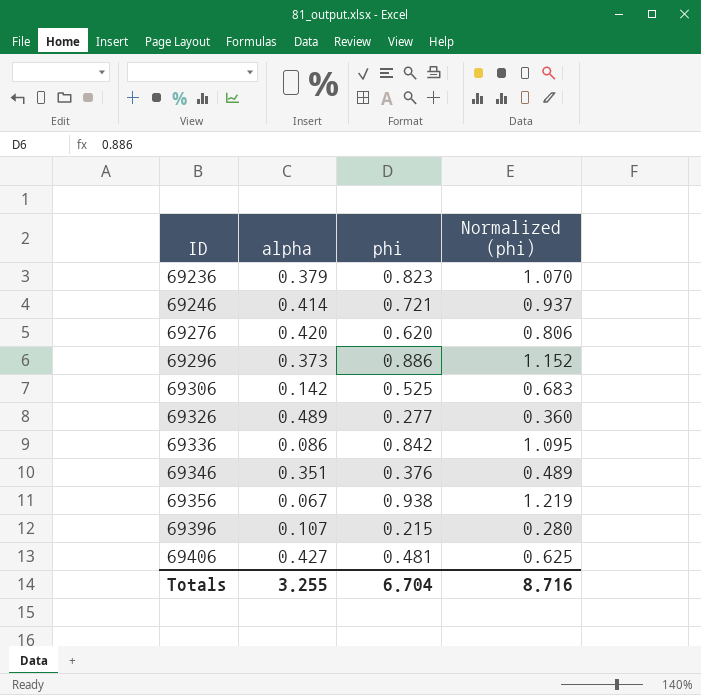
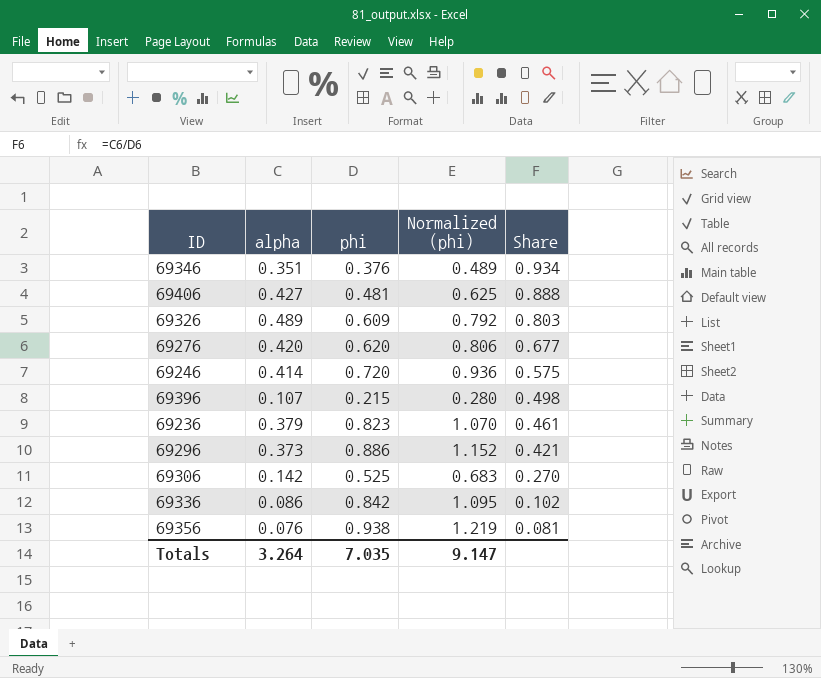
row order: ID ascending -> Share descending
column Share | formula: none -> [alpha] / [phi]
69326 | phi: 0.277 -> 0.609
69326 | Normalized (phi): 0.360 -> 0.792
69246 | phi: 0.721 -> 0.720
69246 | Normalized (phi): 0.937 -> 0.936
69356 | alpha: 0.067 -> 0.076
Totals | alpha: 3.255 -> 3.264
Totals | phi: 6.704 -> 7.035
Totals | Normalized (phi): 8.716 -> 9.147

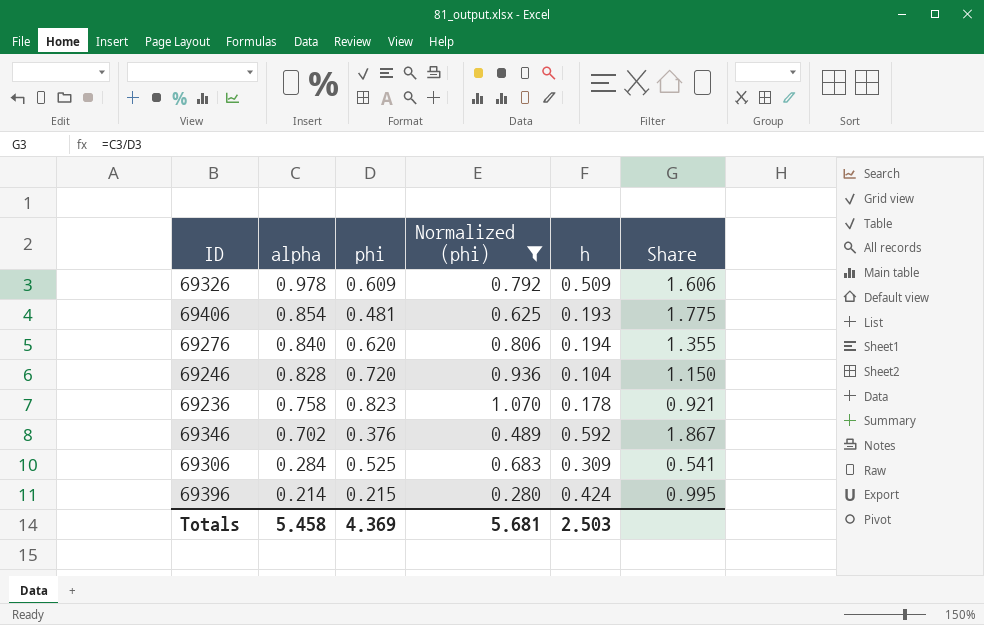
filter: none -> Normalized (phi) <= 1.070
row order: Share descending -> alpha descending
column h | position: none -> 5
69326 | alpha: 0.489 -> 0.978
69326 | Share: 0.803 -> 1.606
69406 | alpha: 0.427 -> 0.854
69406 | Share: 0.888 -> 1.775
69276 | alpha: 0.420 -> 0.840
69276 | Share: 0.677 -> 1.355
69246 | alpha: 0.414 -> 0.828
69246 | Share: 0.575 -> 1.150
69236 | alpha: 0.379 -> 0.758
69236 | Share: 0.461 -> 0.921
69346 | alpha: 0.351 -> 0.702
69346 | Share: 0.934 -> 1.867
69306 | alpha: 0.142 -> 0.284
69306 | Share: 0.270 -> 0.541
69396 | alpha: 0.107 -> 0.214
69396 | Share: 0.498 -> 0.995
Totals | alpha: 3.264 -> 5.458
Totals | phi: 7.035 -> 4.369
Totals | Normalized (phi): 9.147 -> 5.681

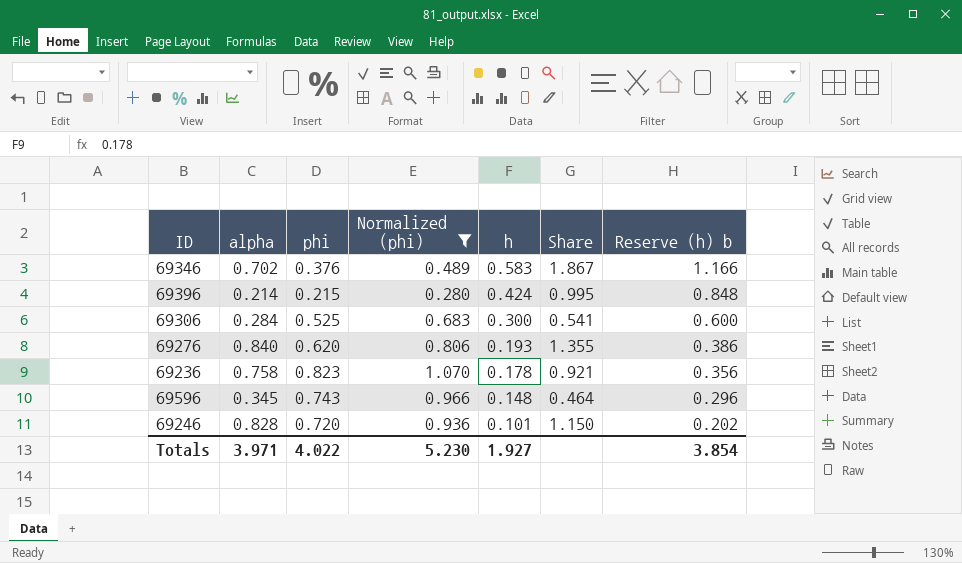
row order: alpha descending -> h descending
column Reserve (h) b | formula: none -> [h] * 2
row 69326: 0.978 | 0.609 | 0.792 | 0.509 | 1.606 -> none
row 69406: 0.854 | 0.481 | 0.625 | 0.193 | 1.775 -> none
69346 | h: 0.592 -> 0.583
69306 | h: 0.309 -> 0.300
69276 | h: 0.194 -> 0.193
row 69596: none -> 0.345 | 0.743 | 0.966 | 0.148 | 0.464 | 0.296
69246 | h: 0.104 -> 0.101
Totals | alpha: 5.458 -> 3.971
Totals | phi: 4.369 -> 4.022
Totals | Normalized (phi): 5.681 -> 5.230
Totals | h: 2.503 -> 1.927

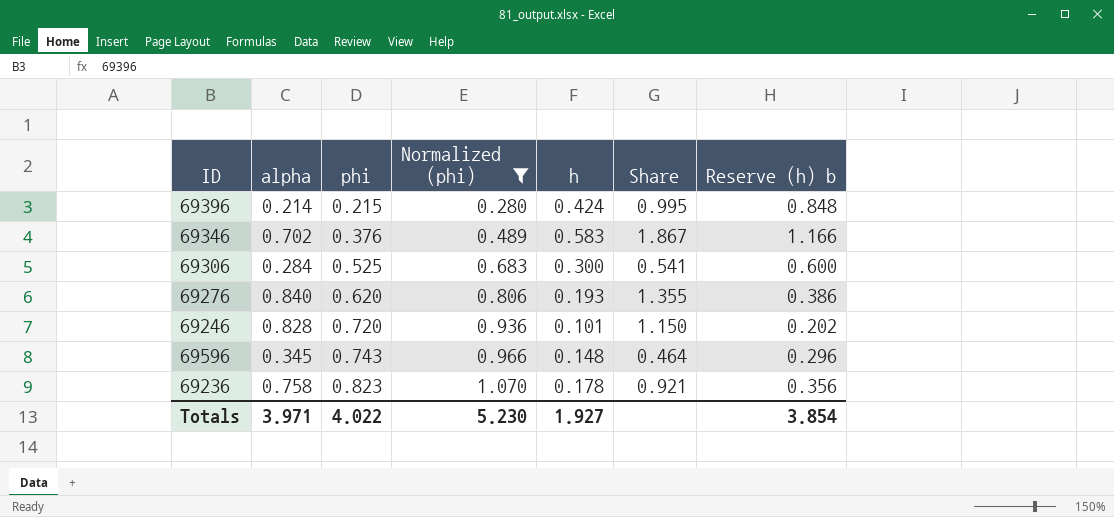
row order: h descending -> phi ascending

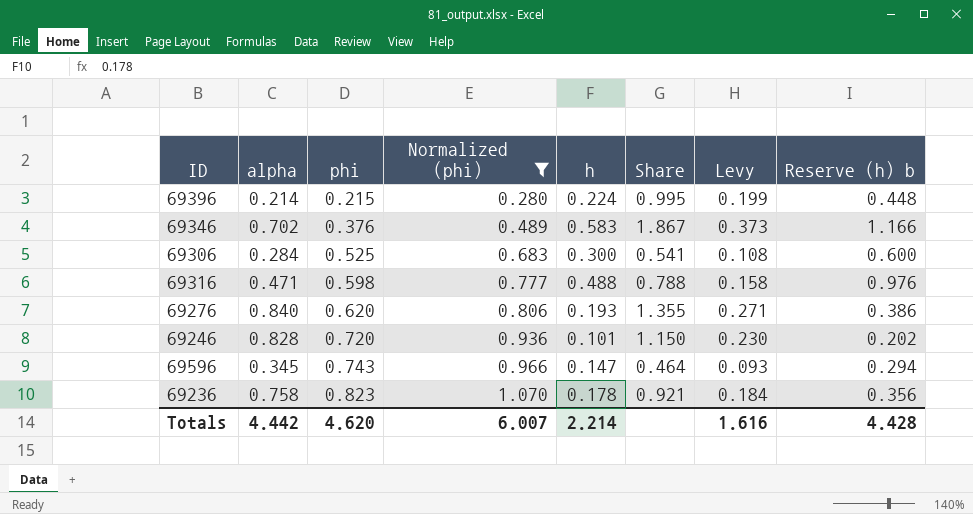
column Levy | formula: none -> [Share] * 0.2
69396 | h: 0.424 -> 0.224
69396 | Reserve (h) b: 0.848 -> 0.448
row 69316: none -> 0.471 | 0.598 | 0.777 | 0.488 | 0.788 | 0.158 | 0.976
69596 | h: 0.148 -> 0.147
69596 | Reserve (h) b: 0.296 -> 0.294
Totals | alpha: 3.971 -> 4.442
Totals | phi: 4.022 -> 4.620
Totals | Normalized (phi): 5.230 -> 6.007
Totals | h: 1.927 -> 2.214
Totals | Reserve (h) b: 3.854 -> 4.428

